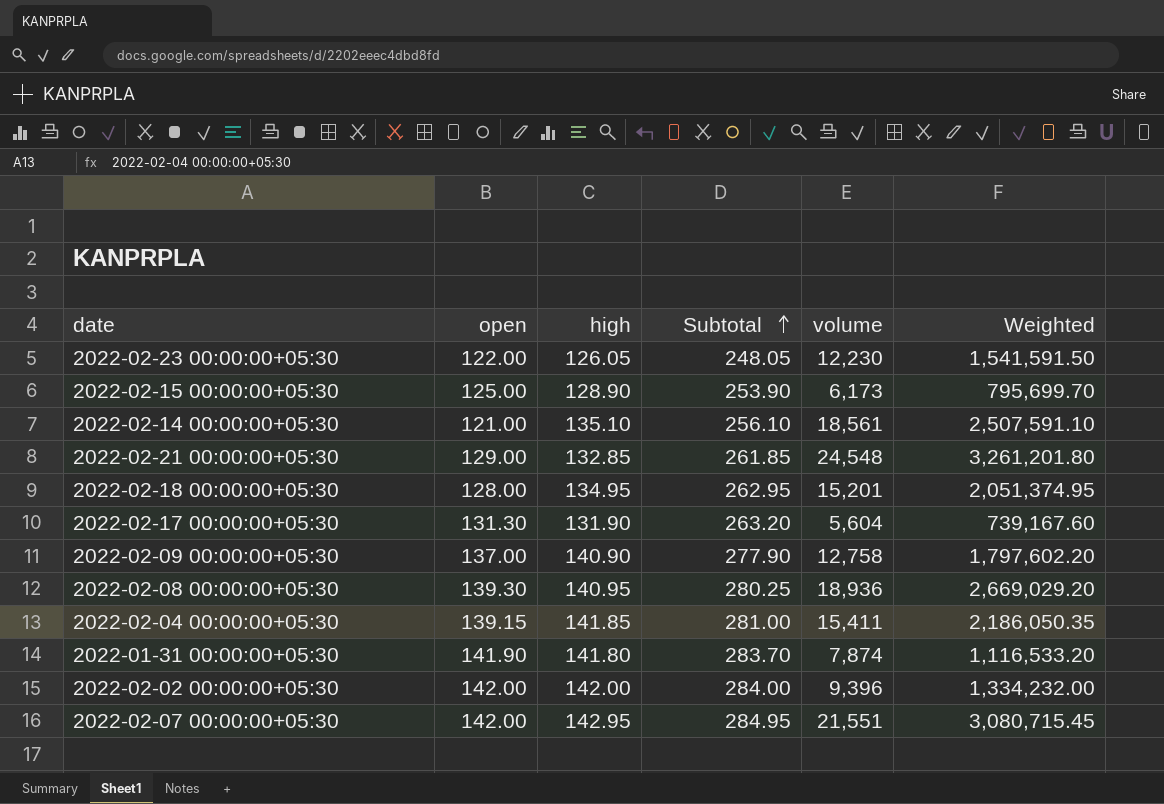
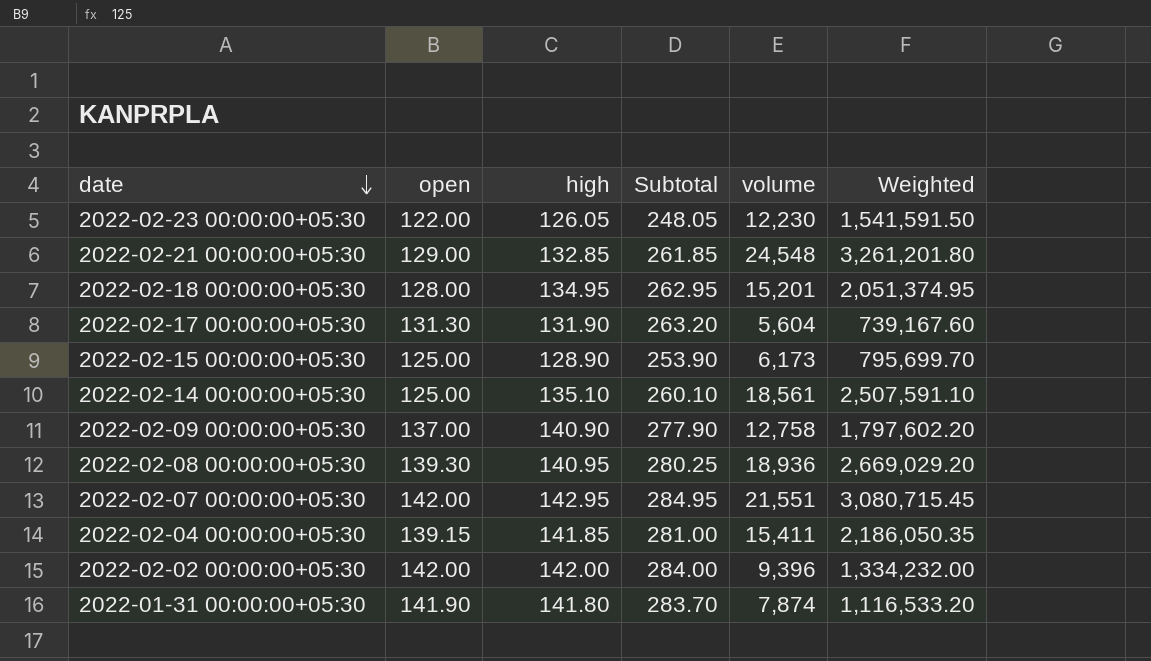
row order: Subtotal ascending -> date descending
2022-02-14 00:00:00+05:30 | open: 121.00 -> 125.00
2022-02-14 00:00:00+05:30 | Subtotal: 256.10 -> 260.10

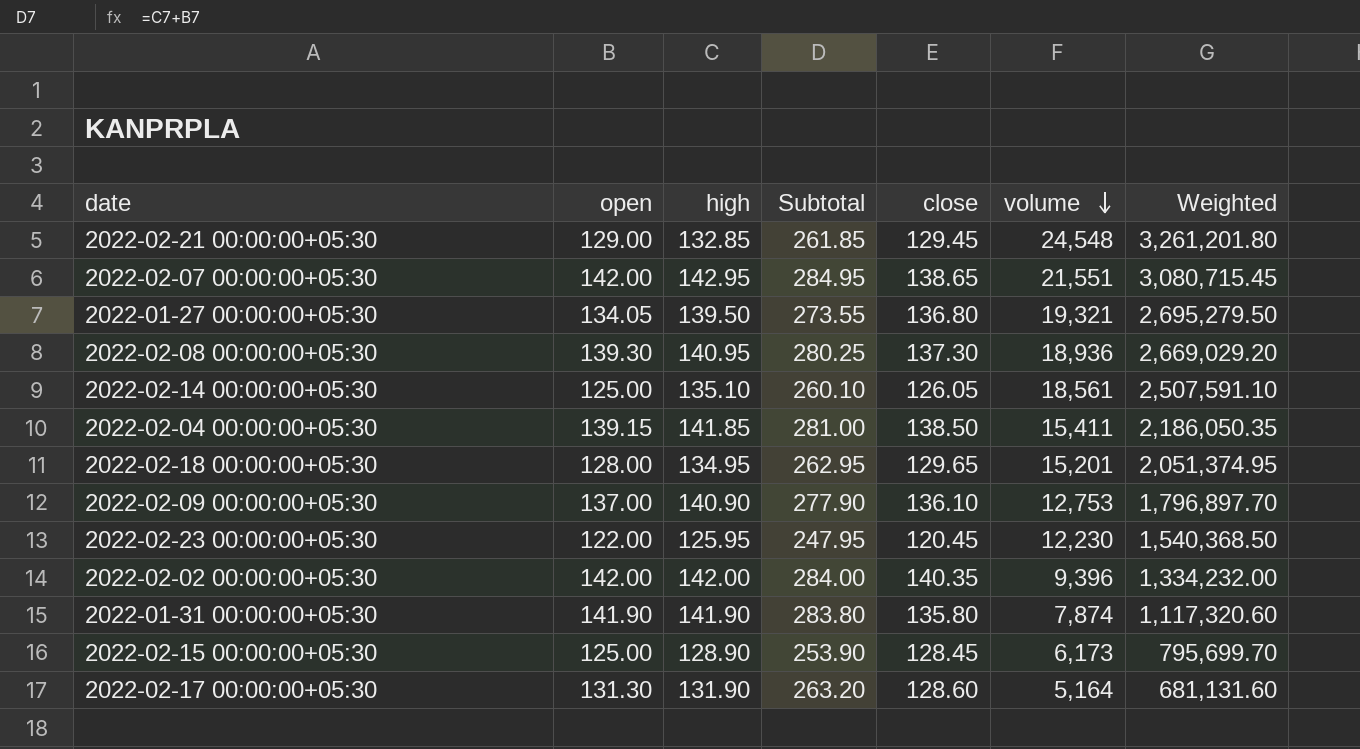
row order: date descending -> volume descending
column close | position: none -> 5
row 2022-01-27 00:00:00+05:30: none -> 134.05 | 139.50 | 273.55 | 136.80 | 19,321 | 2,695,279.50
2022-02-09 00:00:00+05:30 | volume: 12,758 -> 12,753
2022-02-09 00:00:00+05:30 | Weighted: 1,797,602.20 -> 1,796,897.70
2022-02-23 00:00:00+05:30 | high: 126.05 -> 125.95
2022-02-23 00:00:00+05:30 | Subtotal: 248.05 -> 247.95
2022-02-23 00:00:00+05:30 | Weighted: 1,541,591.50 -> 1,540,368.50
2022-01-31 00:00:00+05:30 | high: 141.80 -> 141.90
2022-01-31 00:00:00+05:30 | Subtotal: 283.70 -> 283.80
2022-01-31 00:00:00+05:30 | Weighted: 1,116,533.20 -> 1,117,320.60
2022-02-17 00:00:00+05:30 | volume: 5,604 -> 5,164
2022-02-17 00:00:00+05:30 | Weighted: 739,167.60 -> 681,131.60

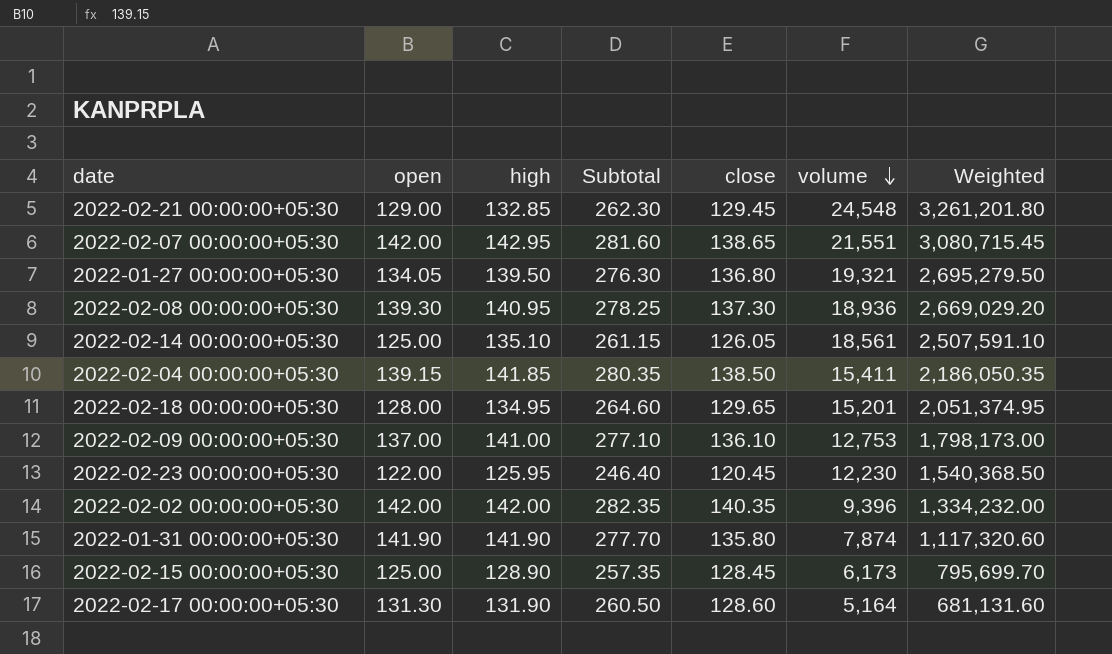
column Subtotal | formula: [open] + [high] -> [high] + [close]
2022-02-09 00:00:00+05:30 | high: 140.90 -> 141.00
2022-02-09 00:00:00+05:30 | Weighted: 1,796,897.70 -> 1,798,173.00

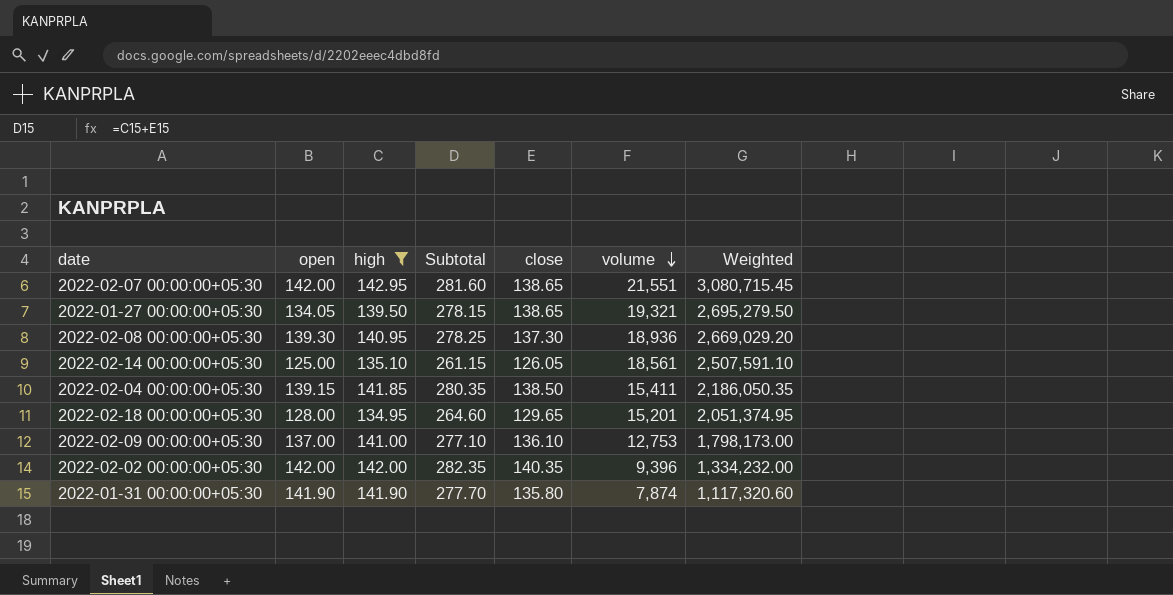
filter: none -> high >= 134.95
2022-01-27 00:00:00+05:30 | Subtotal: 276.30 -> 278.15
2022-01-27 00:00:00+05:30 | close: 136.80 -> 138.65

